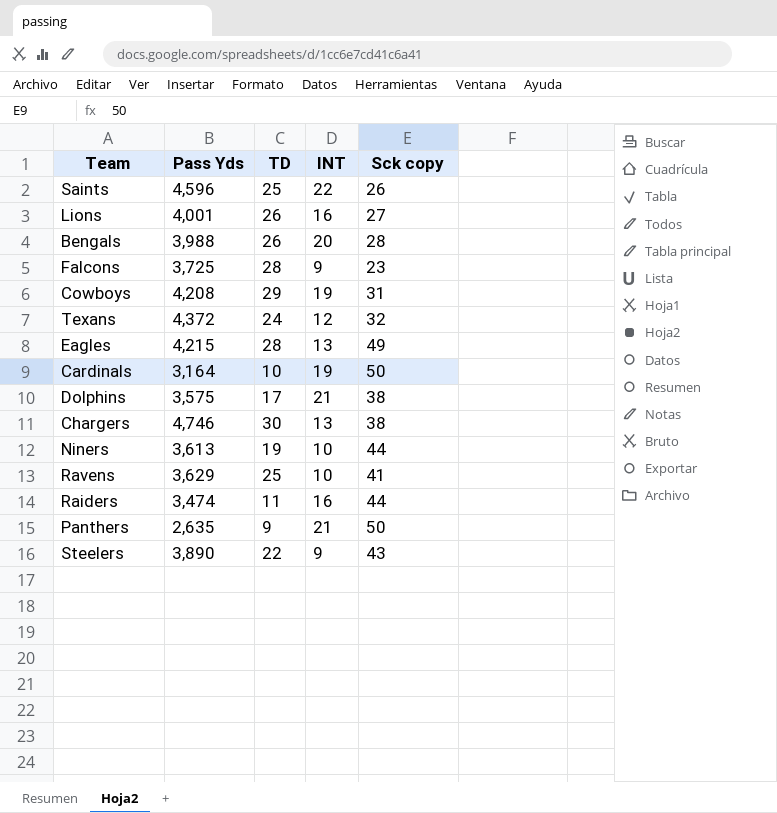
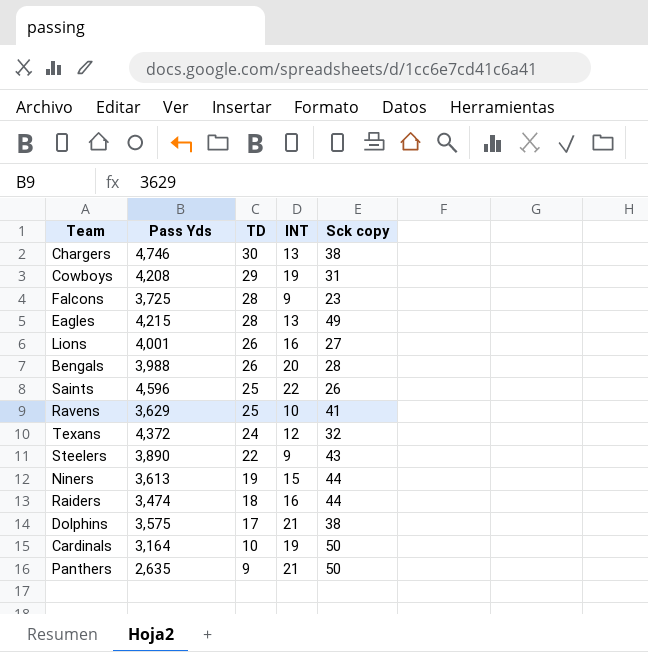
row order: none -> TD descending
Niners | INT: 10 -> 15
Raiders | TD: 11 -> 18

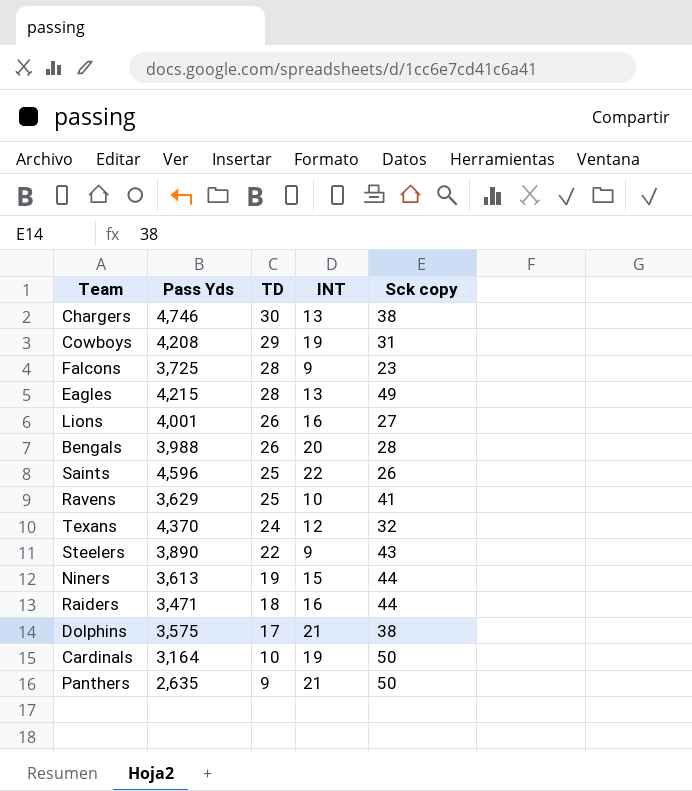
Texans | Pass Yds: 4,372 -> 4,370
Raiders | Pass Yds: 3,474 -> 3,471

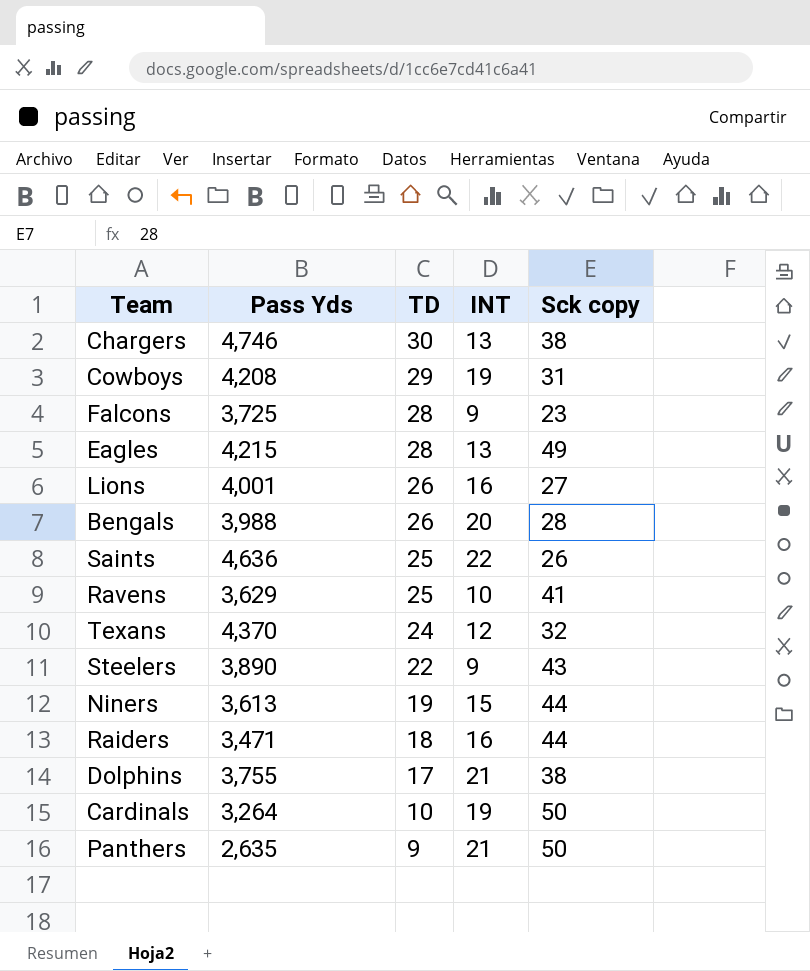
Saints | Pass Yds: 4,596 -> 4,636
Dolphins | Pass Yds: 3,575 -> 3,755
Cardinals | Pass Yds: 3,164 -> 3,264

